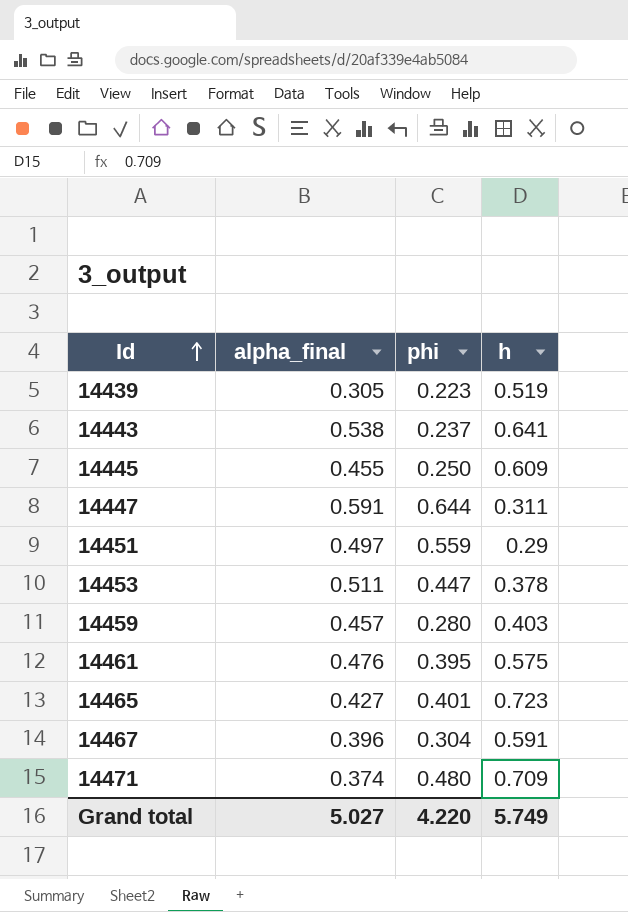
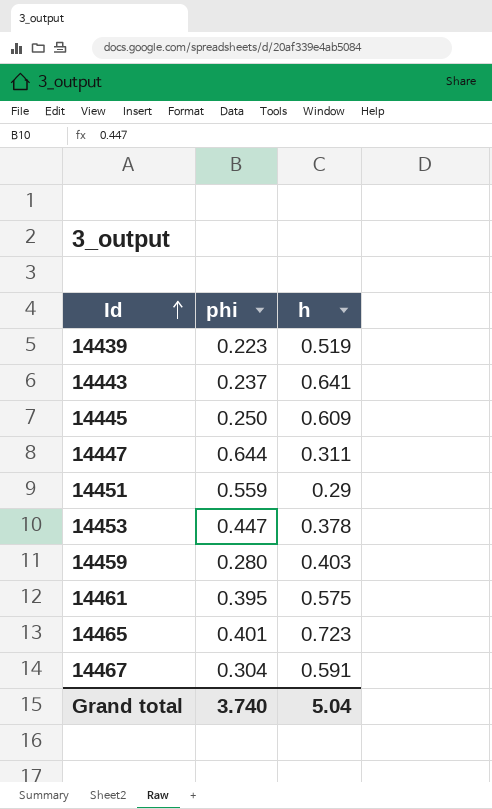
column alpha_final | position: 2 -> none
row 14471: 0.374 | 0.480 | 0.709 -> none
Grand total | phi: 4.220 -> 3.740
Grand total | h: 5.749 -> 5.04

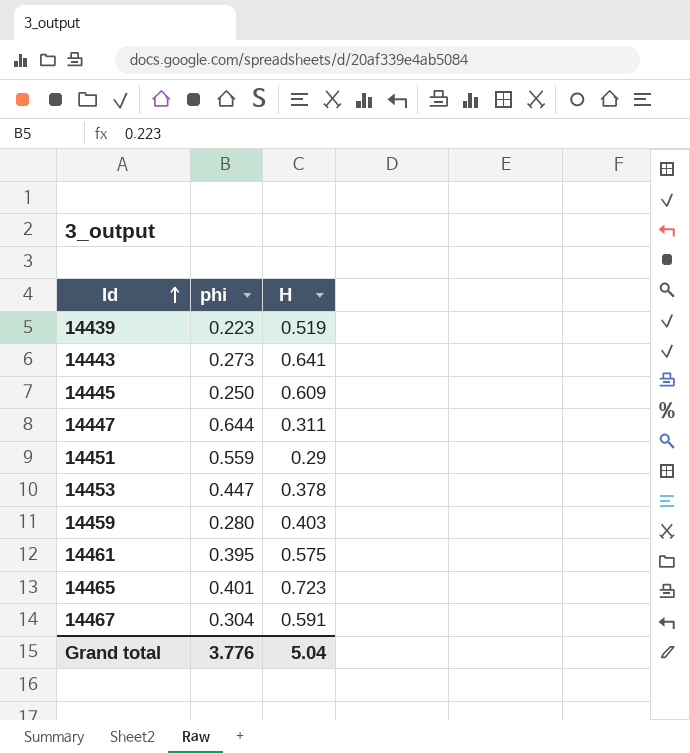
column name: h -> H
14443 | phi: 0.237 -> 0.273
Grand total | phi: 3.740 -> 3.776

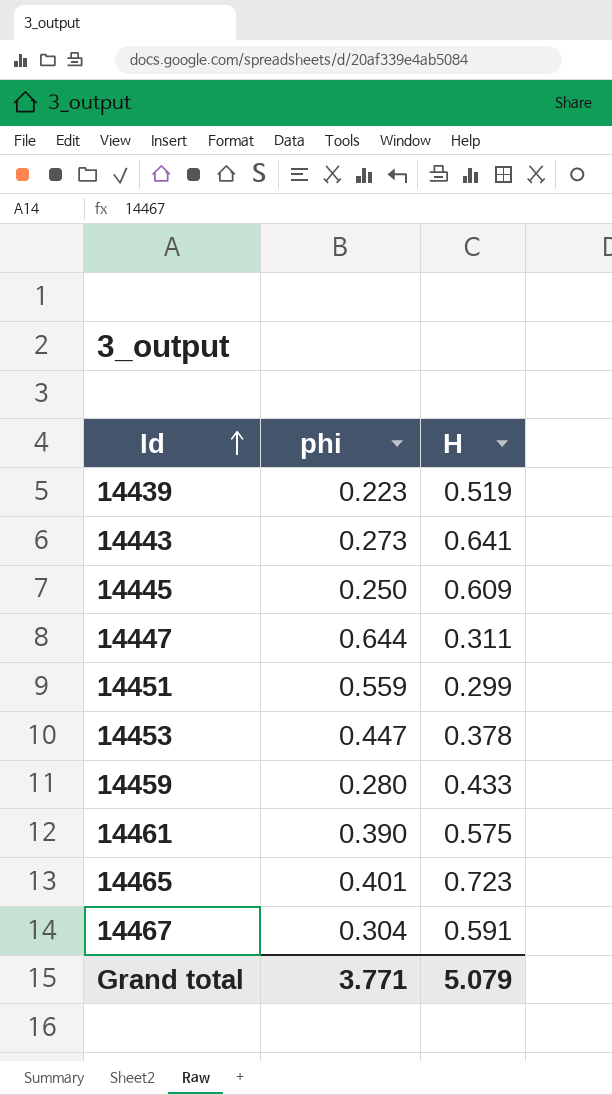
14451 | H: 0.29 -> 0.299
14459 | H: 0.403 -> 0.433
14461 | phi: 0.395 -> 0.390
Grand total | phi: 3.776 -> 3.771
Grand total | H: 5.04 -> 5.079

